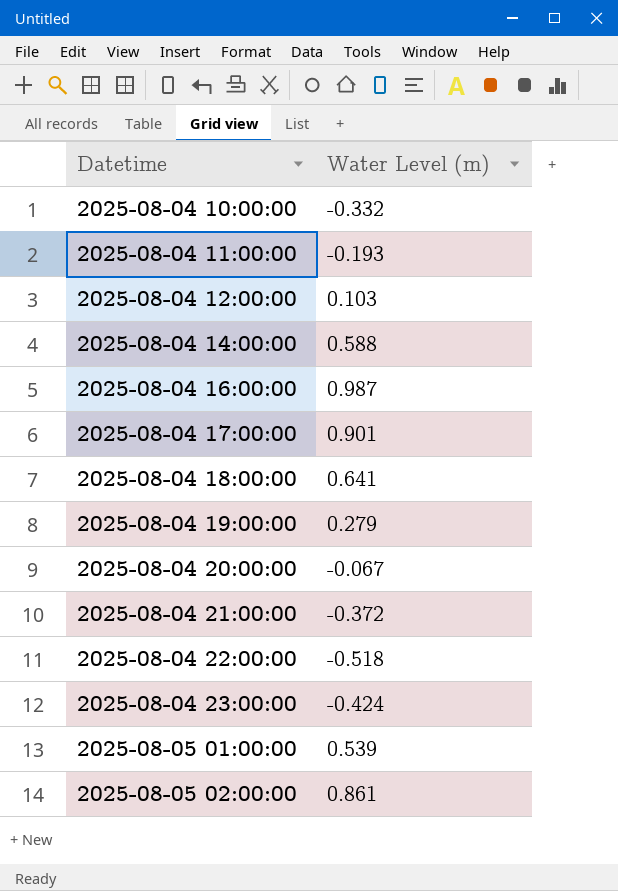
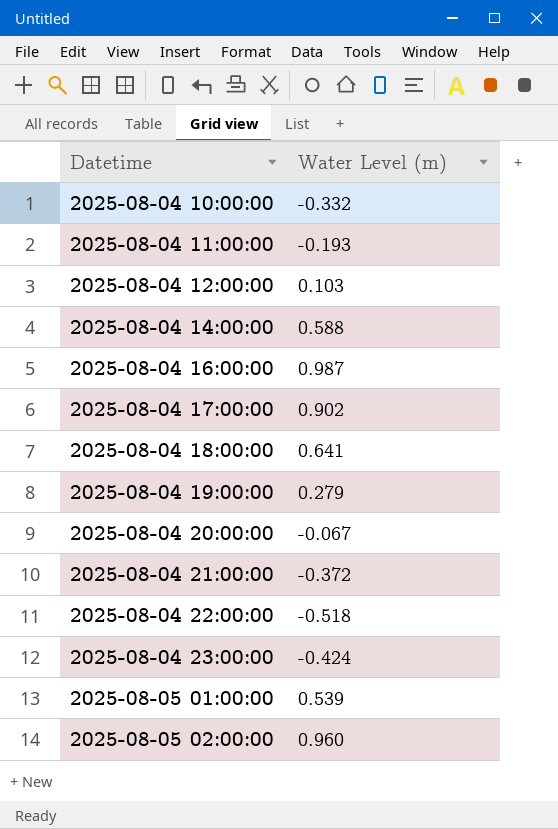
2025-08-04 17:00:00 | Water Level (m): 0.901 -> 0.902
2025-08-05 02:00:00 | Water Level (m): 0.861 -> 0.960

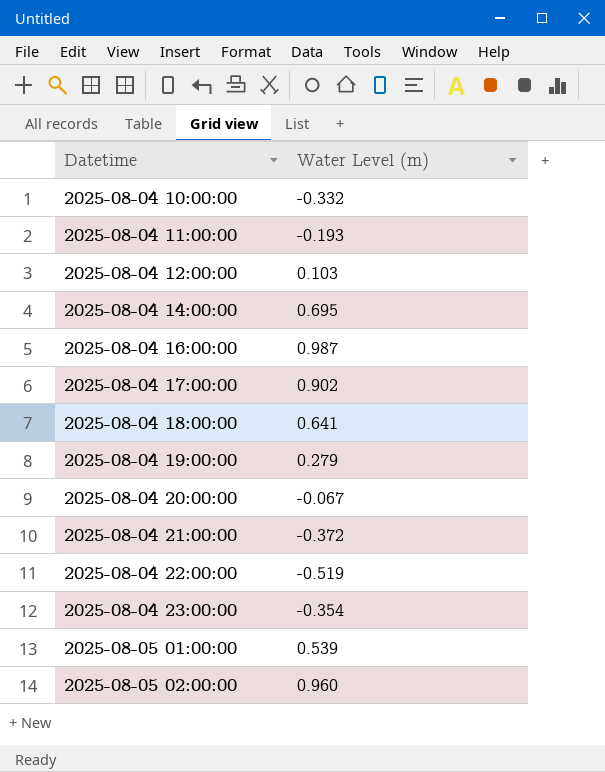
2025-08-04 14:00:00 | Water Level (m): 0.588 -> 0.695
2025-08-04 22:00:00 | Water Level (m): -0.518 -> -0.519
2025-08-04 23:00:00 | Water Level (m): -0.424 -> -0.354

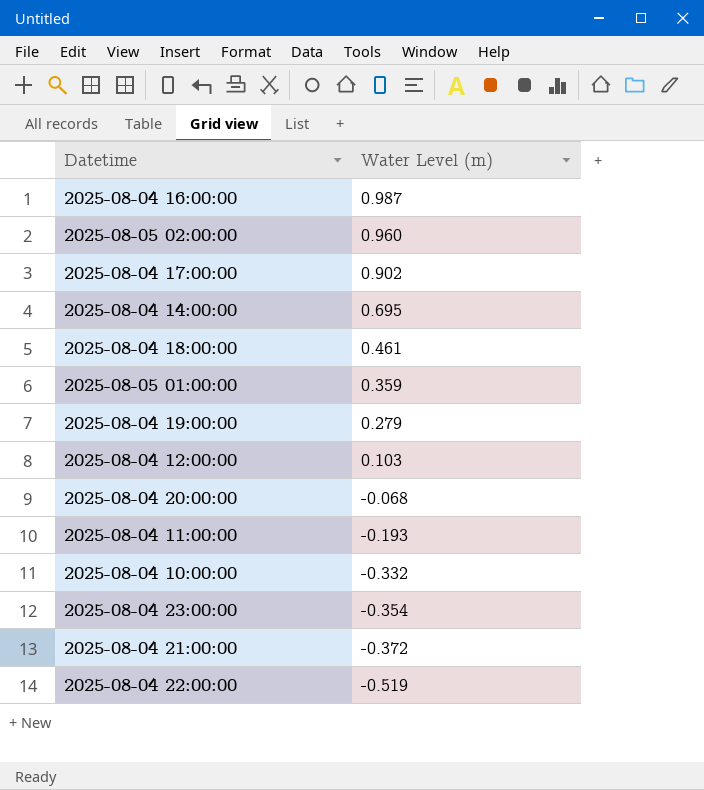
row order: Datetime ascending -> Water Level (m) descending
2025-08-04 18:00:00 | Water Level (m): 0.641 -> 0.461
2025-08-05 01:00:00 | Water Level (m): 0.539 -> 0.359
2025-08-04 20:00:00 | Water Level (m): -0.067 -> -0.068

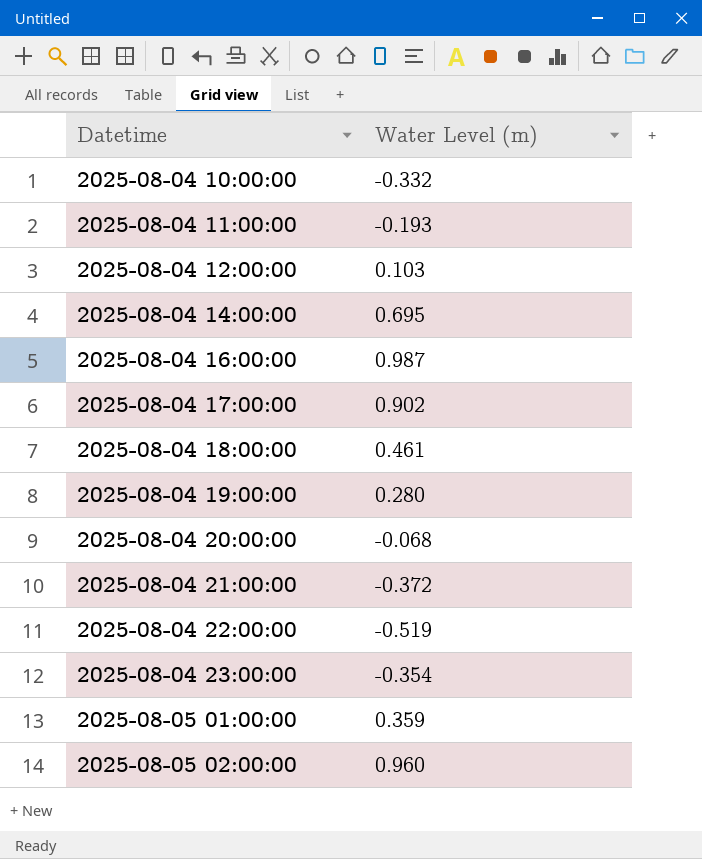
row order: Water Level (m) descending -> Datetime ascending
2025-08-04 19:00:00 | Water Level (m): 0.279 -> 0.280

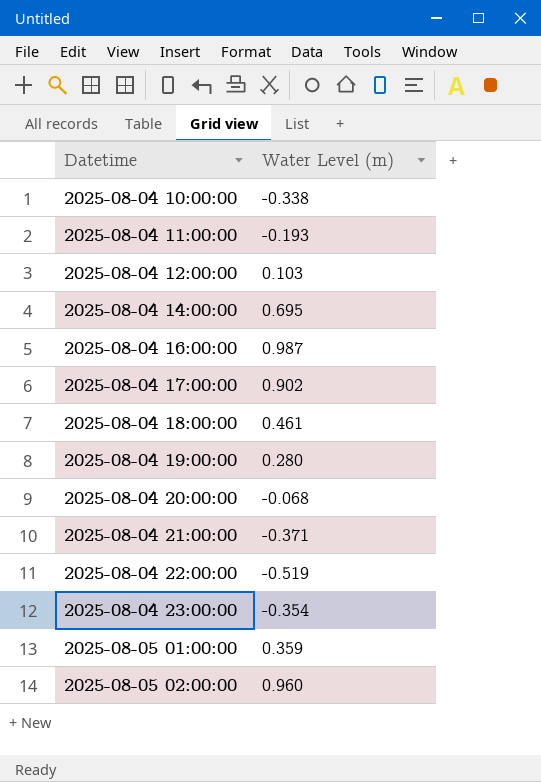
2025-08-04 10:00:00 | Water Level (m): -0.332 -> -0.338
2025-08-04 21:00:00 | Water Level (m): -0.372 -> -0.371

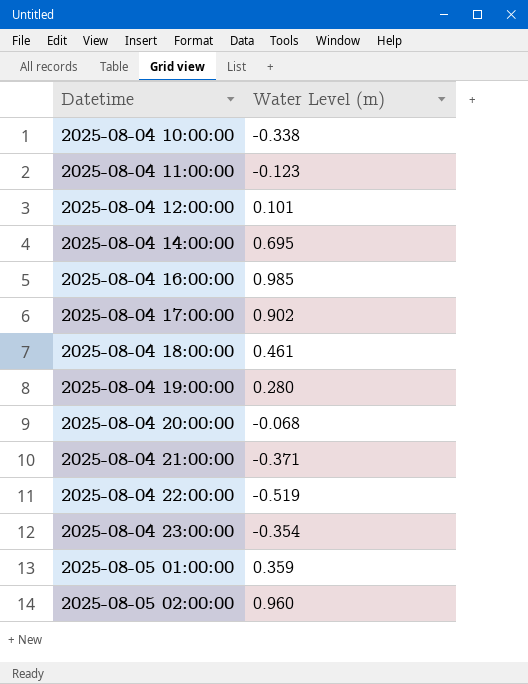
2025-08-04 11:00:00 | Water Level (m): -0.193 -> -0.123
2025-08-04 12:00:00 | Water Level (m): 0.103 -> 0.101
2025-08-04 16:00:00 | Water Level (m): 0.987 -> 0.985

